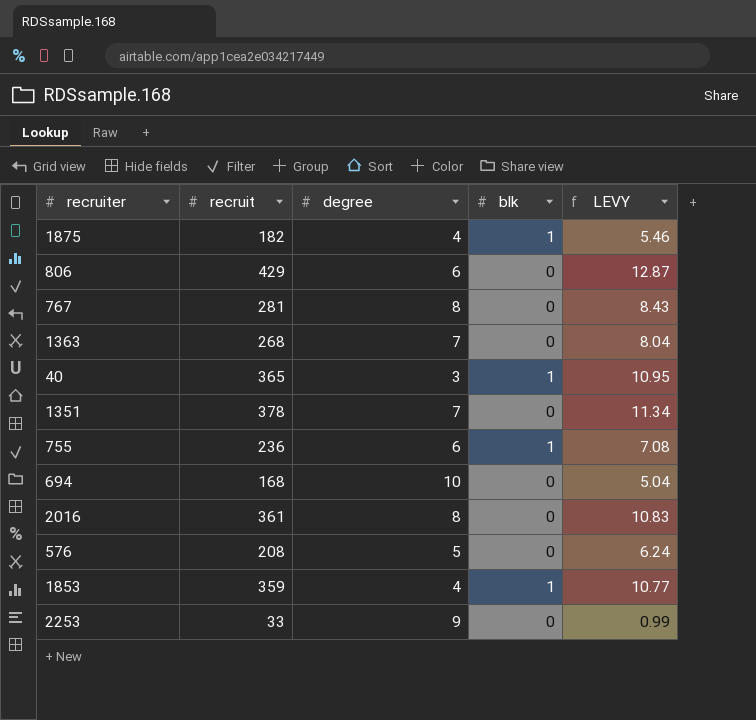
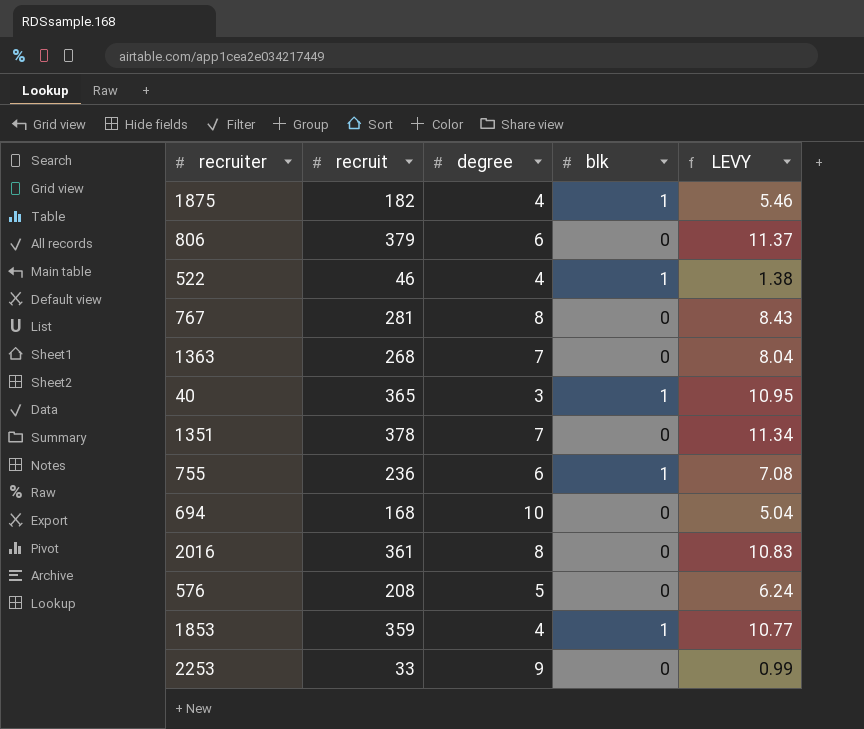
806 | recruit: 429 -> 379
806 | LEVY: 12.87 -> 11.37
row 522: none -> 46 | 4 | 1 | 1.38

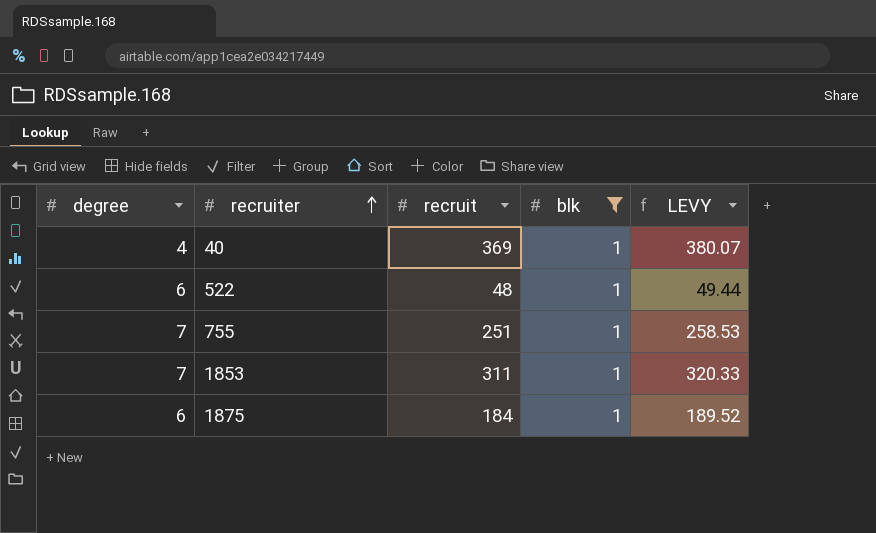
filter: none -> blk = 1
row order: none -> recruiter ascending
column degree | position: 3 -> 1
column LEVY | formula: [recruit] * 0.03 -> [recruit] * 1.03
40 | degree: 3 -> 4
40 | recruit: 365 -> 369
522 | degree: 4 -> 6
522 | recruit: 46 -> 48
755 | degree: 6 -> 7
755 | recruit: 236 -> 251
1853 | degree: 4 -> 7
1853 | recruit: 359 -> 311
1875 | degree: 4 -> 6
1875 | recruit: 182 -> 184

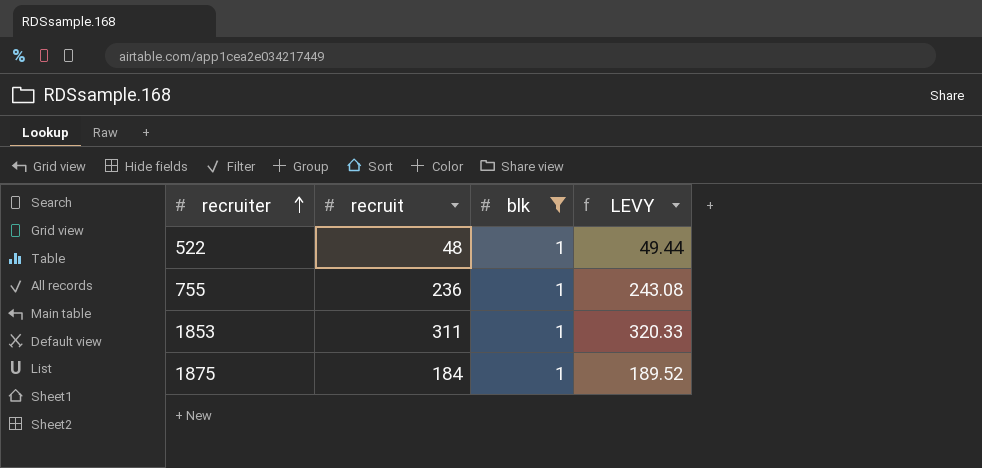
column degree | position: 1 -> none
row 40: 4 | 369 | 1 | 380.07 -> none
755 | recruit: 251 -> 236
755 | LEVY: 258.53 -> 243.08

